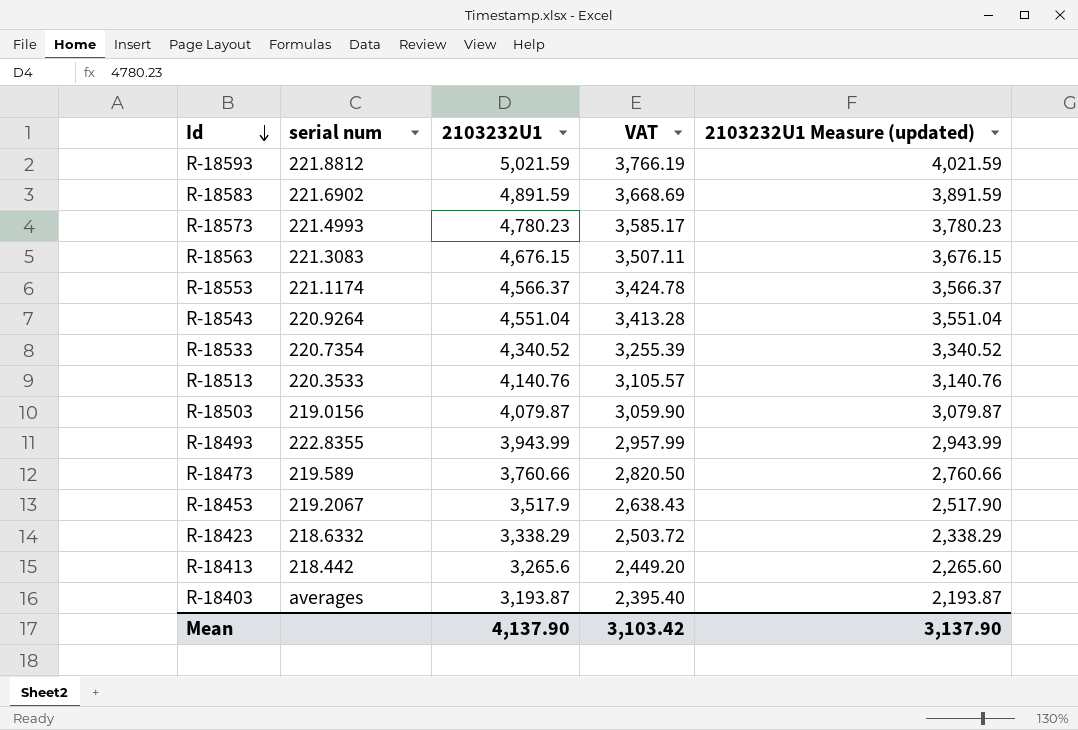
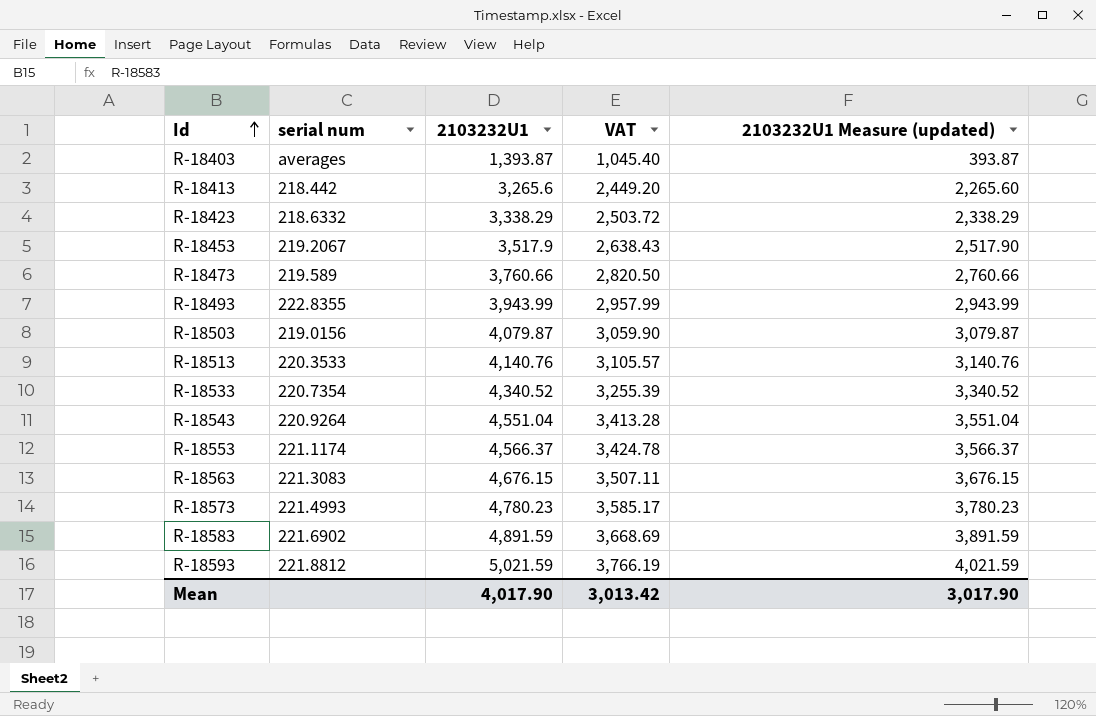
row order: Id descending -> Id ascending
R-18403 | 2103232U1: 3,193.87 -> 1,393.87
R-18403 | VAT: 2,395.40 -> 1,045.40
R-18403 | 2103232U1 Measure (updated): 2,193.87 -> 393.87
Mean | 2103232U1: 4,137.90 -> 4,017.90
Mean | VAT: 3,103.42 -> 3,013.42
Mean | 2103232U1 Measure (updated): 3,137.90 -> 3,017.90

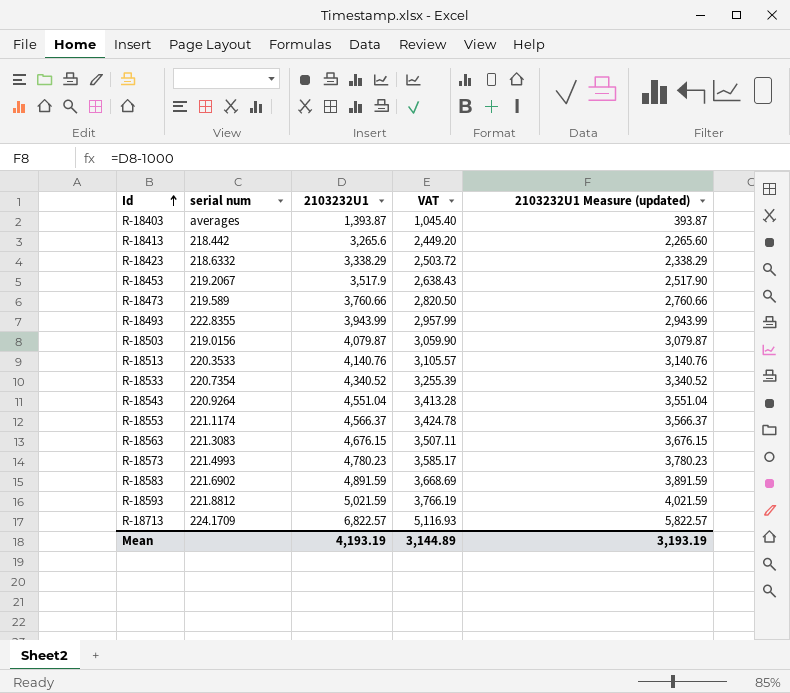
row R-18713: none -> 224.1709 | 6,822.57 | 5,116.93 | 5,822.57
Mean | 2103232U1: 4,017.90 -> 4,193.19
Mean | VAT: 3,013.42 -> 3,144.89
Mean | 2103232U1 Measure (updated): 3,017.90 -> 3,193.19

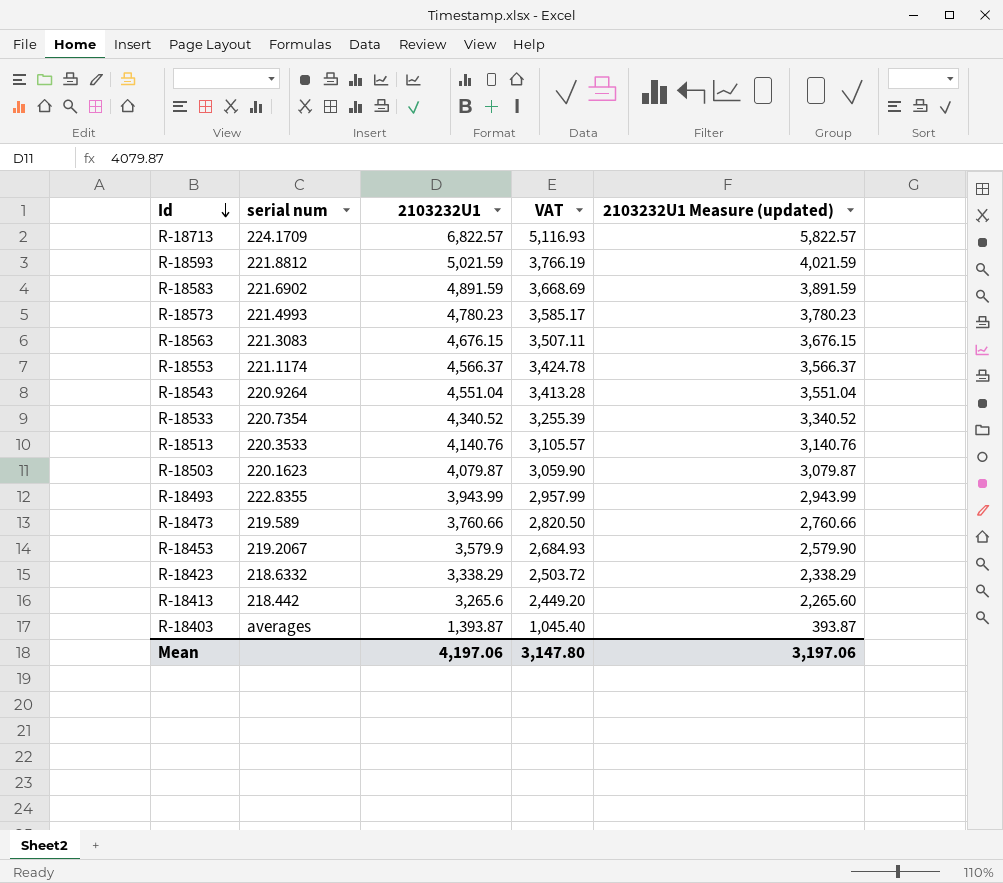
row order: Id ascending -> Id descending
R-18503 | serial num: 219.0156 -> 220.1623
R-18453 | 2103232U1: 3,517.9 -> 3,579.9
R-18453 | VAT: 2,638.43 -> 2,684.93
R-18453 | 2103232U1 Measure (updated): 2,517.90 -> 2,579.90
Mean | 2103232U1: 4,193.19 -> 4,197.06
Mean | VAT: 3,144.89 -> 3,147.80
Mean | 2103232U1 Measure (updated): 3,193.19 -> 3,197.06

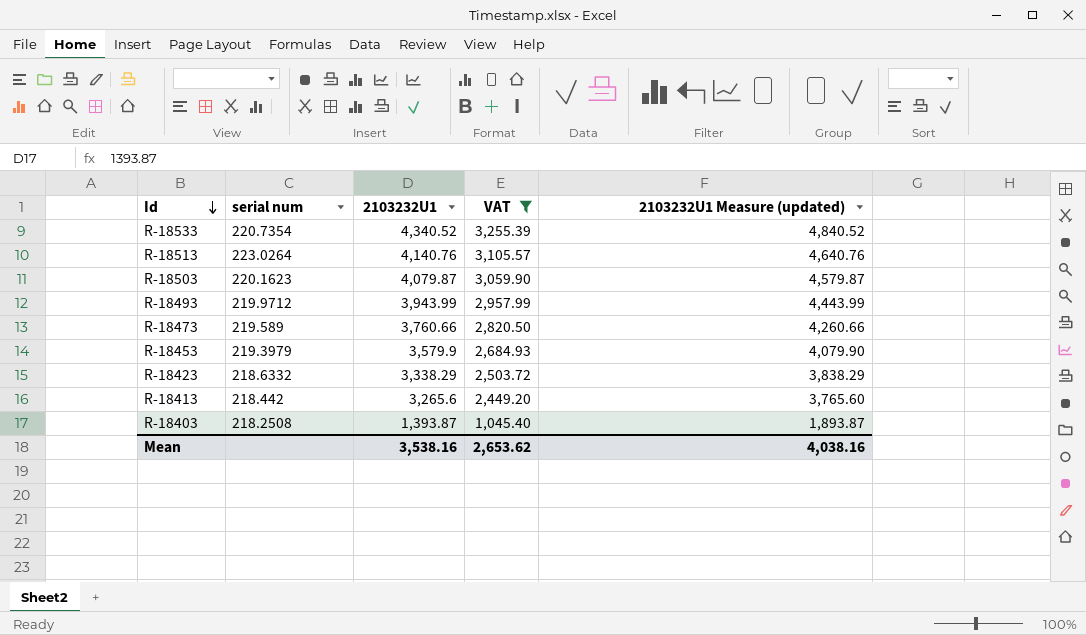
filter: none -> VAT <= 3,255.39
column 2103232U1 Measure (updated) | formula: [2103232U1] - 1000 -> [2103232U1] + 500
R-18513 | serial num: 220.3533 -> 223.0264
R-18493 | serial num: 222.8355 -> 219.9712
R-18453 | serial num: 219.2067 -> 219.3979
R-18403 | serial num: averages -> 218.2508
Mean | 2103232U1: 4,197.06 -> 3,538.16
Mean | VAT: 3,147.80 -> 2,653.62
Mean | 2103232U1 Measure (updated): 3,197.06 -> 4,038.16

